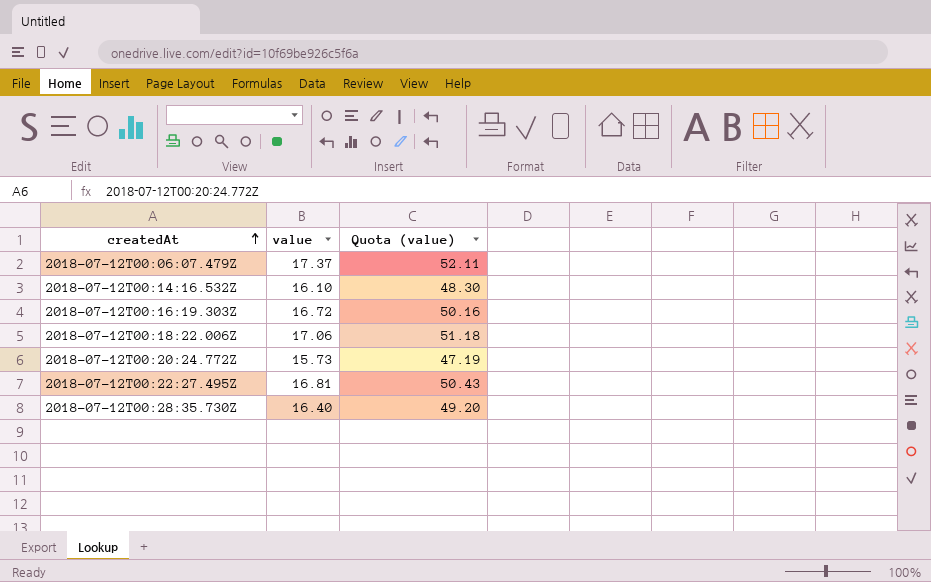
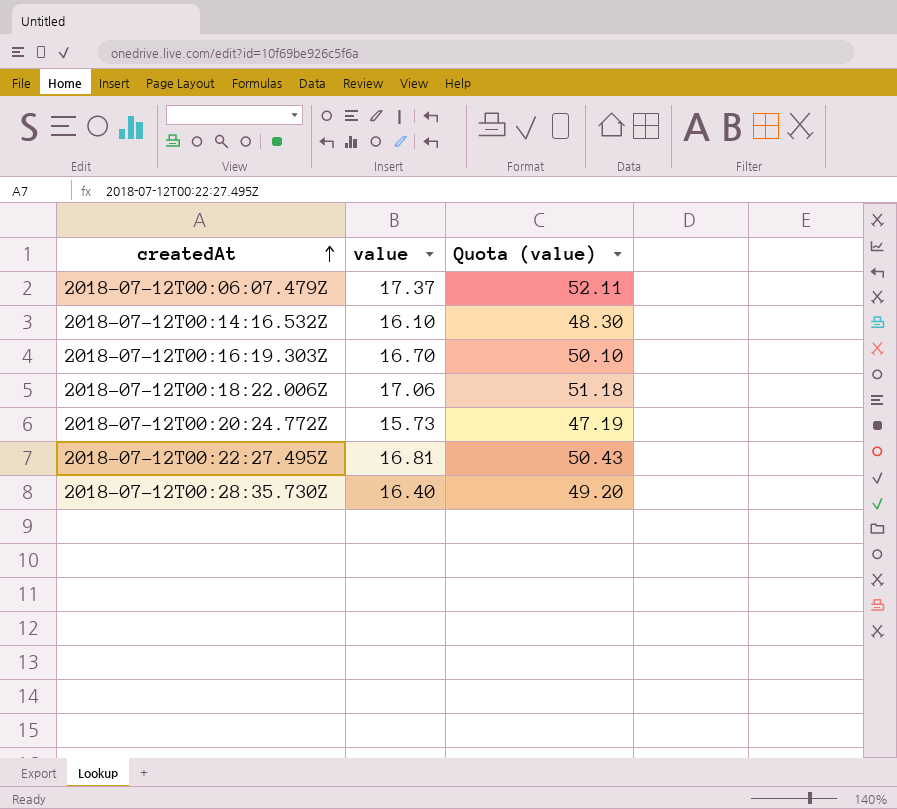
2018-07-12T00:16:19.303Z | value: 16.72 -> 16.70
2018-07-12T00:16:19.303Z | Quota (value): 50.16 -> 50.10

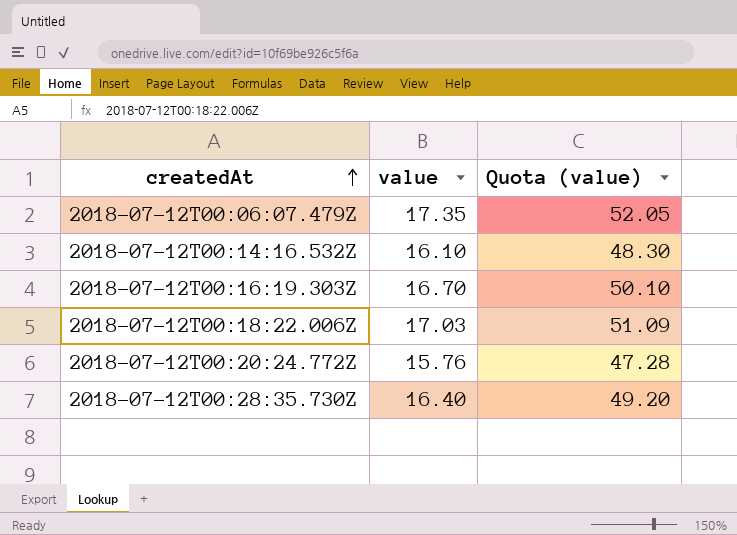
row 2018-07-12T00:22:27.495Z: 16.81 | 50.43 -> none
2018-07-12T00:06:07.479Z | value: 17.37 -> 17.35
2018-07-12T00:06:07.479Z | Quota (value): 52.11 -> 52.05
2018-07-12T00:18:22.006Z | value: 17.06 -> 17.03
2018-07-12T00:18:22.006Z | Quota (value): 51.18 -> 51.09
2018-07-12T00:20:24.772Z | value: 15.73 -> 15.76
2018-07-12T00:20:24.772Z | Quota (value): 47.19 -> 47.28

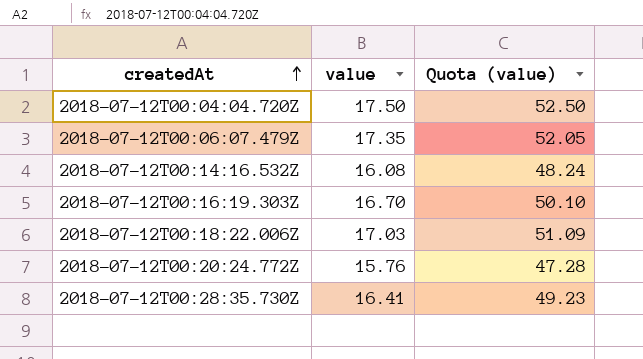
row 2018-07-12T00:04:04.720Z: none -> 17.50 | 52.50
2018-07-12T00:14:16.532Z | value: 16.10 -> 16.08
2018-07-12T00:14:16.532Z | Quota (value): 48.30 -> 48.24
2018-07-12T00:28:35.730Z | value: 16.40 -> 16.41
2018-07-12T00:28:35.730Z | Quota (value): 49.20 -> 49.23

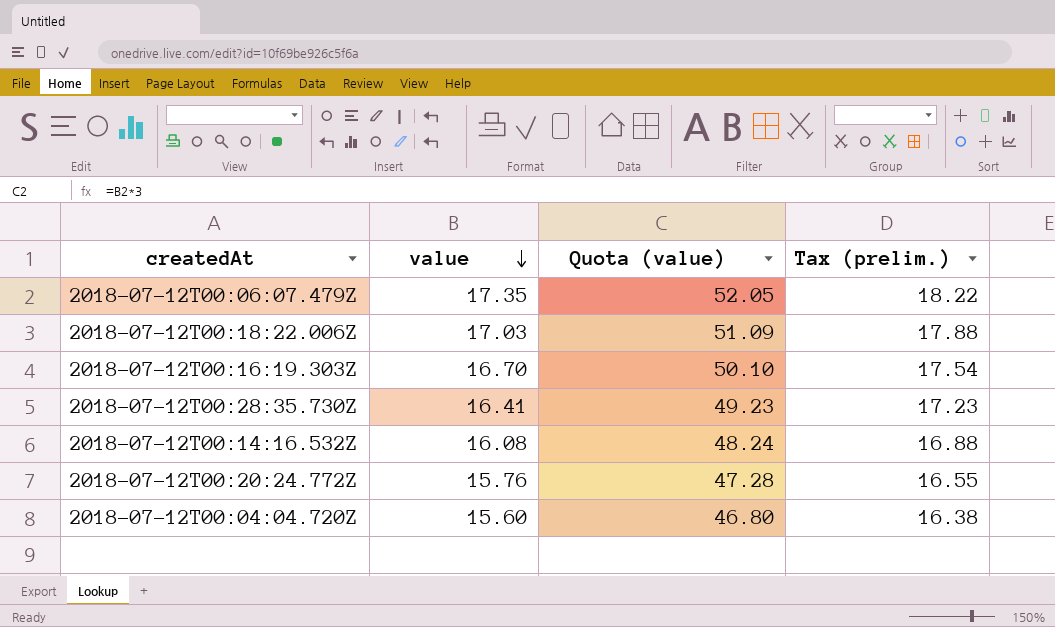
row order: createdAt ascending -> value descending
column Tax (prelim.) | formula: none -> [value] * 1.05
2018-07-12T00:04:04.720Z | value: 17.50 -> 15.60
2018-07-12T00:04:04.720Z | Quota (value): 52.50 -> 46.80

